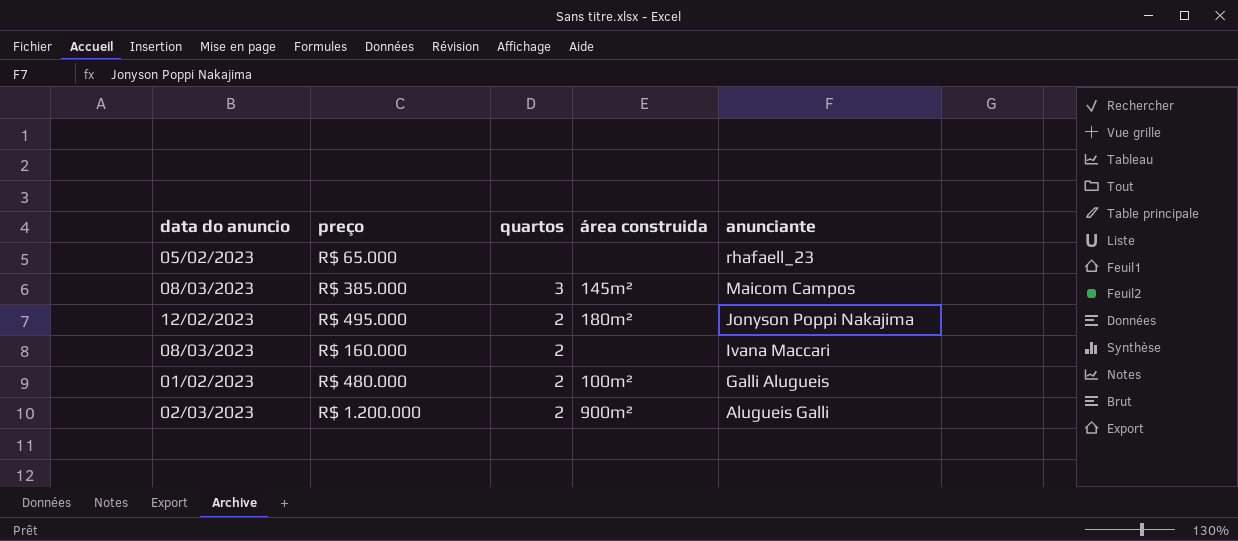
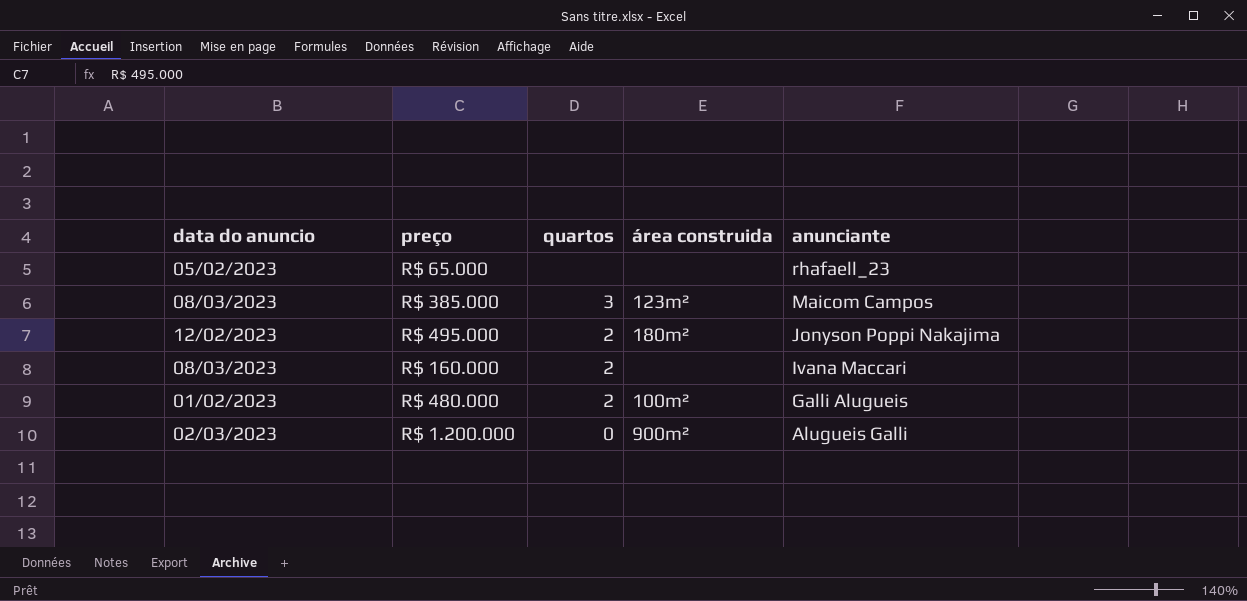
R$ 385.000 | área construida: 145m² -> 123m²
R$ 1.200.000 | quartos: 2 -> 0

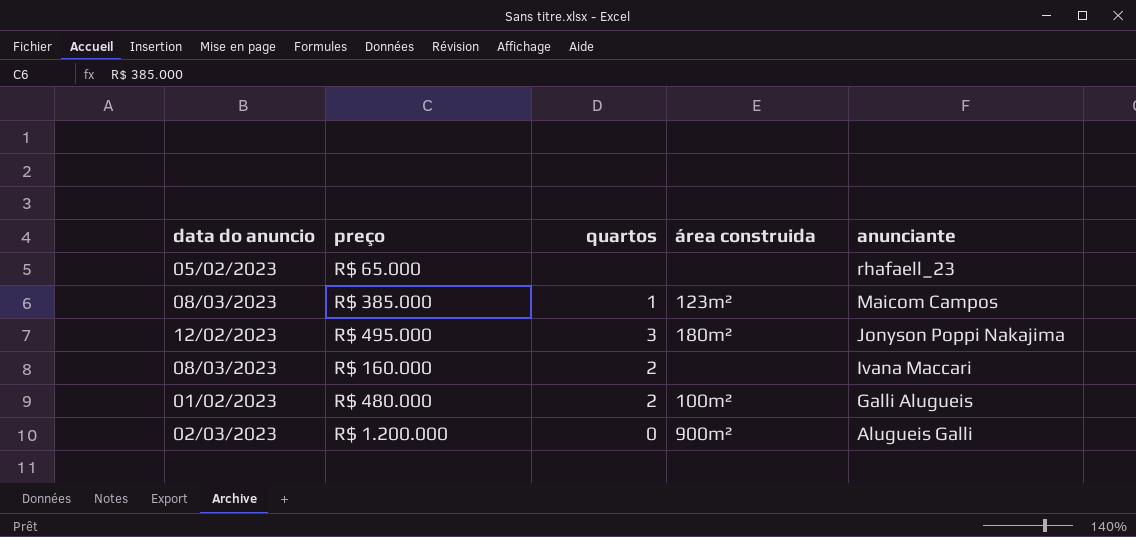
R$ 385.000 | quartos: 3 -> 1
R$ 495.000 | quartos: 2 -> 3

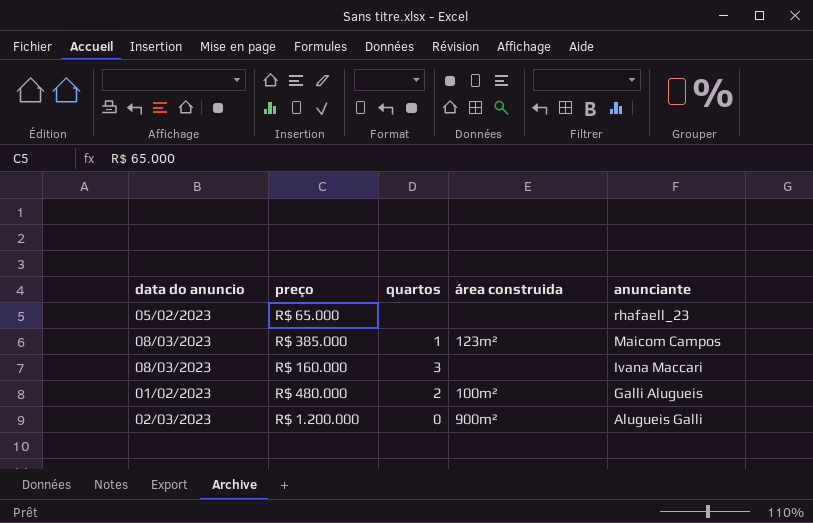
row R$ 495.000: 12/02/2023 | 3 | 180m² | Jonyson Poppi Nakajima -> none
R$ 160.000 | quartos: 2 -> 3

